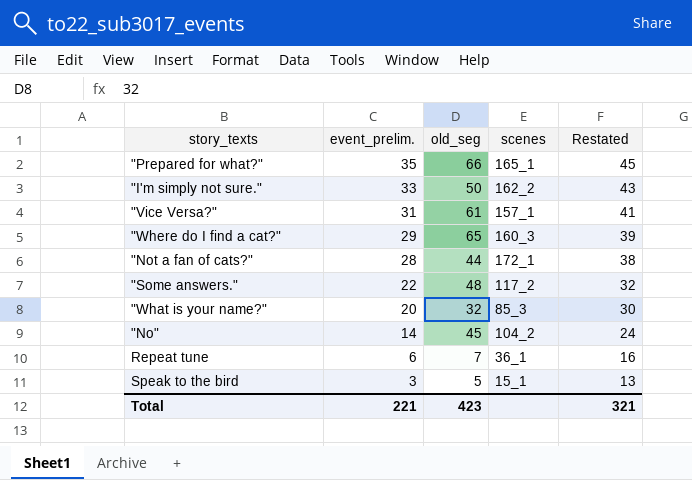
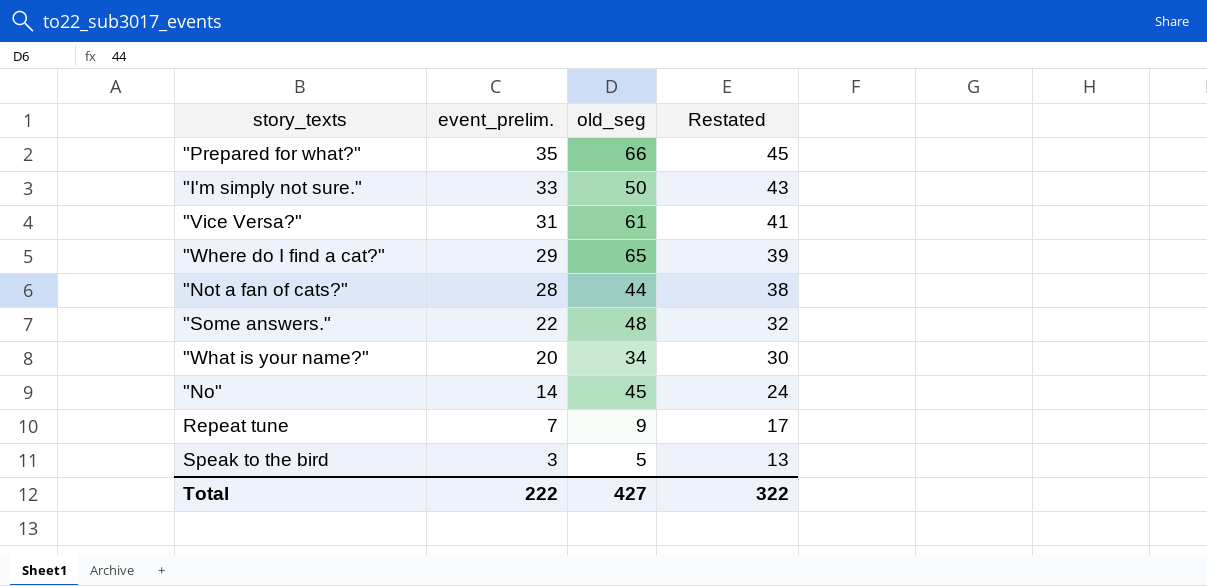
column scenes | position: 4 -> none
"What is your name?" | old_seg: 32 -> 34
Repeat tune | event_prelim.: 6 -> 7
Repeat tune | old_seg: 7 -> 9
Repeat tune | Restated: 16 -> 17
Total | event_prelim.: 221 -> 222
Total | old_seg: 423 -> 427
Total | Restated: 321 -> 322

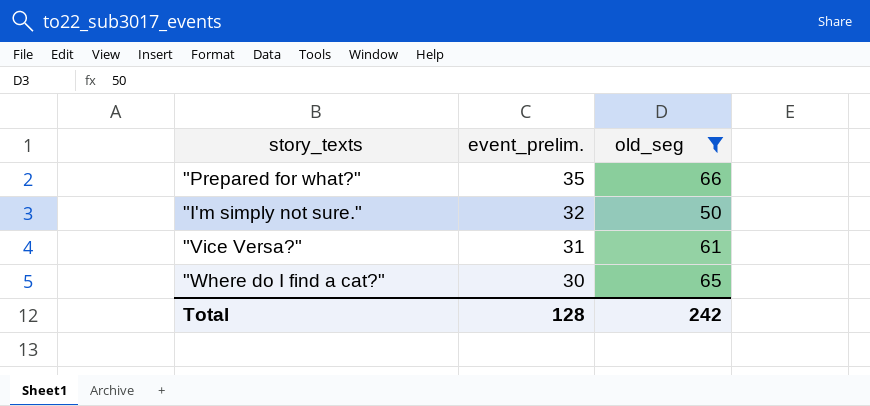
filter: none -> old_seg >= 50
column Restated | formula: [event_prelim.] + 10 -> none
"I'm simply not sure." | event_prelim.: 33 -> 32
"Where do I find a cat?" | event_prelim.: 29 -> 30
Total | event_prelim.: 222 -> 128
Total | old_seg: 427 -> 242

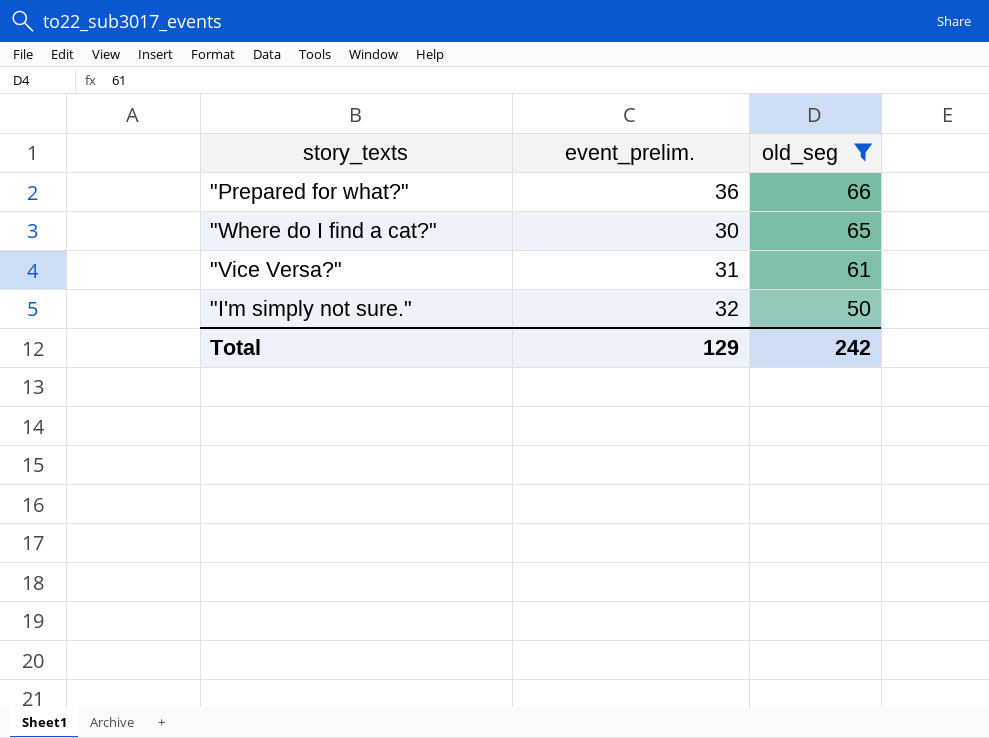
row order: event_prelim. descending -> old_seg descending
"Prepared for what?" | event_prelim.: 35 -> 36
Total | event_prelim.: 128 -> 129

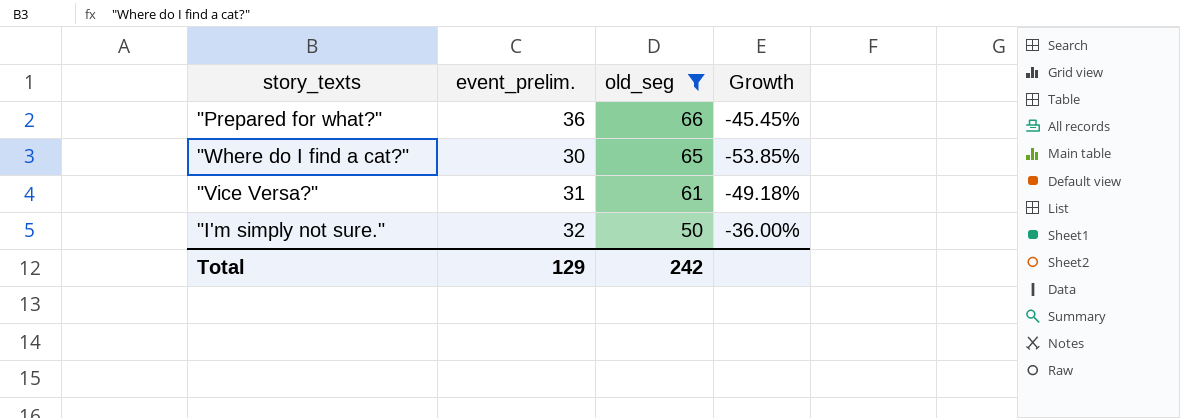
column Growth | formula: none -> ([event_prelim.] - [old_seg]) / [old_seg]

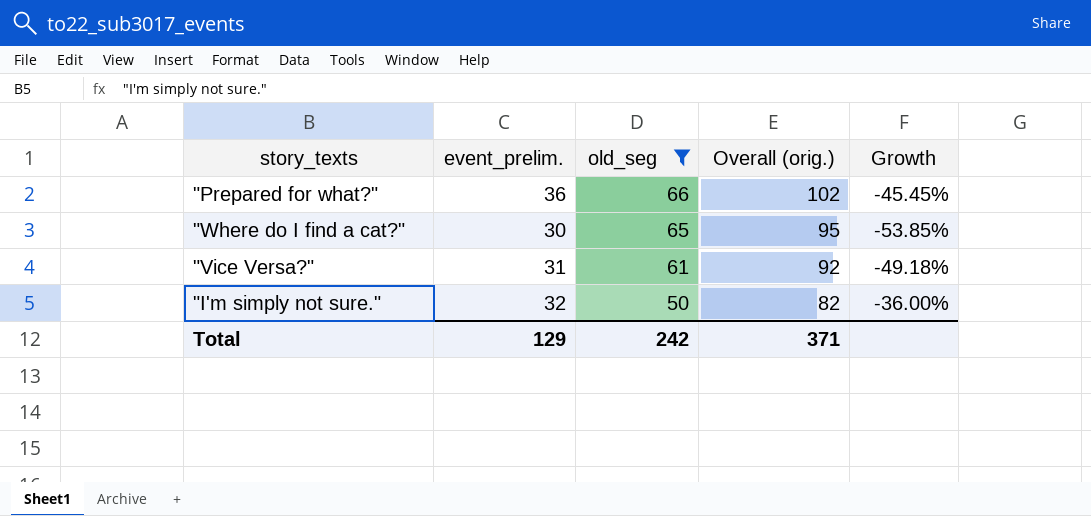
column Overall (orig.) | formula: none -> [event_prelim.] + [old_seg]

